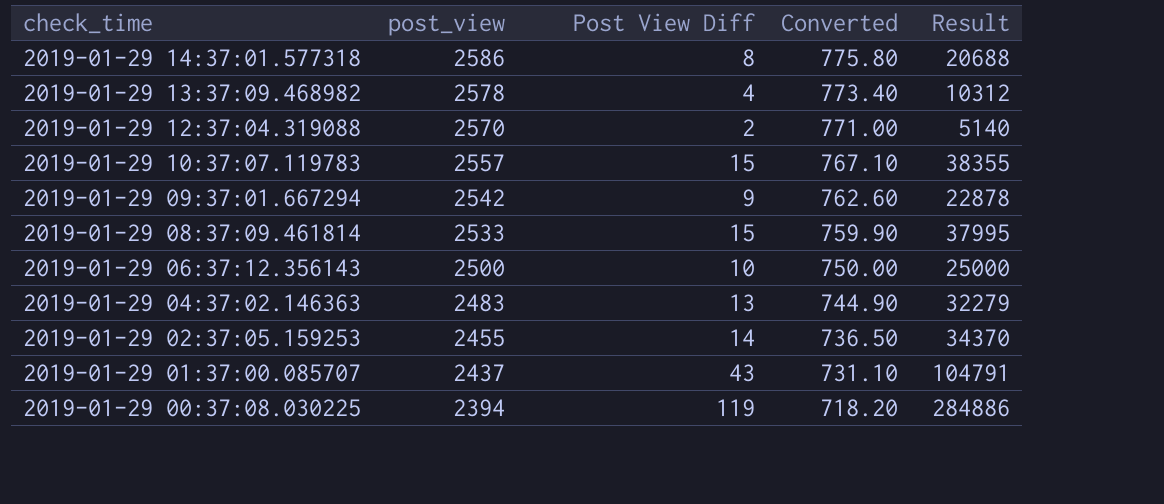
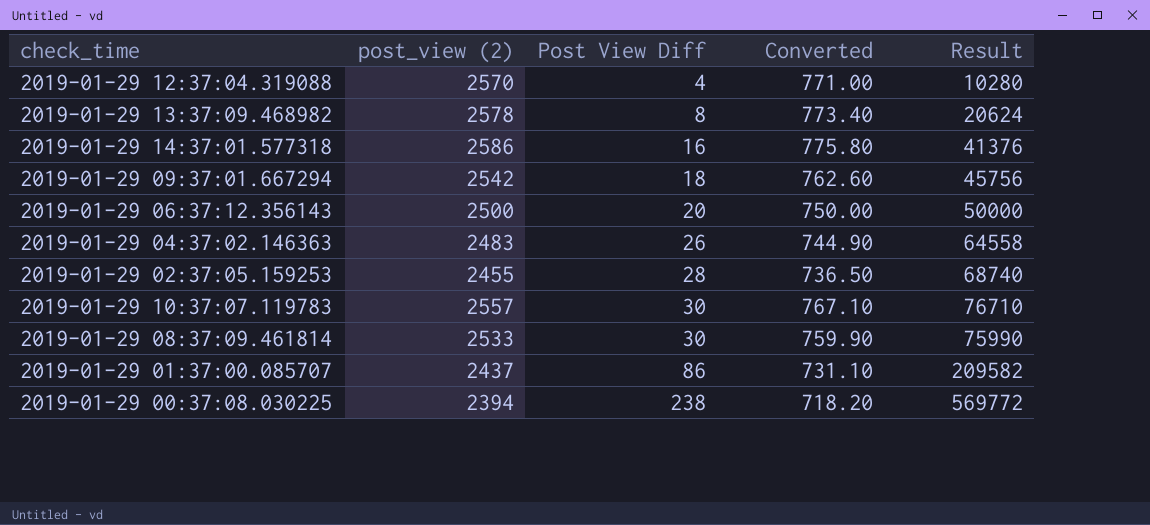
row order: check_time descending -> Post View Diff ascending
column name: post_view -> post_view (2)
2019-01-29 12:37:04.319088 | Post View Diff: 2 -> 4
2019-01-29 12:37:04.319088 | Result: 5140 -> 10280
2019-01-29 13:37:09.468982 | Post View Diff: 4 -> 8
2019-01-29 13:37:09.468982 | Result: 10312 -> 20624
2019-01-29 14:37:01.577318 | Post View Diff: 8 -> 16
2019-01-29 14:37:01.577318 | Result: 20688 -> 41376
2019-01-29 09:37:01.667294 | Post View Diff: 9 -> 18
2019-01-29 09:37:01.667294 | Result: 22878 -> 45756
2019-01-29 06:37:12.356143 | Post View Diff: 10 -> 20
2019-01-29 06:37:12.356143 | Result: 25000 -> 50000
2019-01-29 04:37:02.146363 | Post View Diff: 13 -> 26
2019-01-29 04:37:02.146363 | Result: 32279 -> 64558
2019-01-29 02:37:05.159253 | Post View Diff: 14 -> 28
2019-01-29 02:37:05.159253 | Result: 34370 -> 68740
2019-01-29 10:37:07.119783 | Post View Diff: 15 -> 30
2019-01-29 10:37:07.119783 | Result: 38355 -> 76710
2019-01-29 08:37:09.461814 | Post View Diff: 15 -> 30
2019-01-29 08:37:09.461814 | Result: 37995 -> 75990
2019-01-29 01:37:00.085707 | Post View Diff: 43 -> 86
2019-01-29 01:37:00.085707 | Result: 104791 -> 209582
2019-01-29 00:37:08.030225 | Post View Diff: 119 -> 238
2019-01-29 00:37:08.030225 | Result: 284886 -> 569772

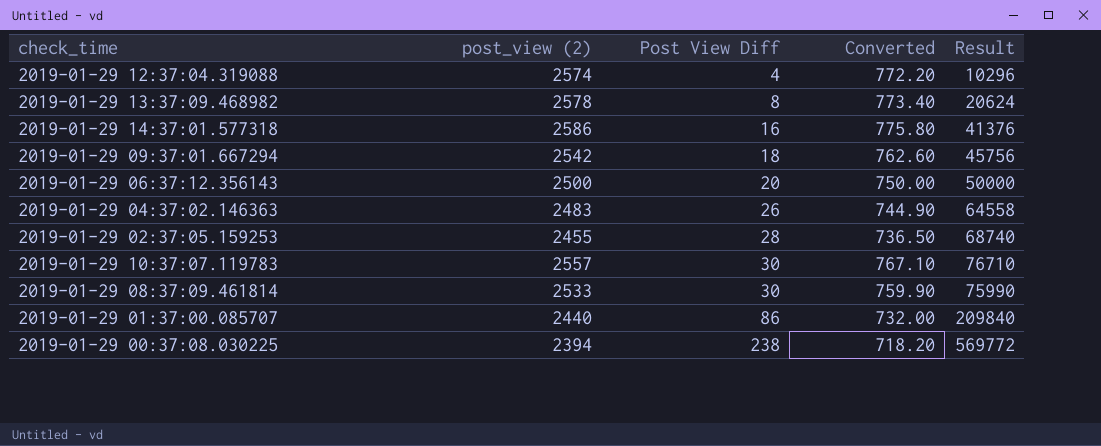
2019-01-29 12:37:04.319088 | post_view (2): 2570 -> 2574
2019-01-29 12:37:04.319088 | Converted: 771.00 -> 772.20
2019-01-29 12:37:04.319088 | Result: 10280 -> 10296
2019-01-29 01:37:00.085707 | post_view (2): 2437 -> 2440
2019-01-29 01:37:00.085707 | Converted: 731.10 -> 732.00
2019-01-29 01:37:00.085707 | Result: 209582 -> 209840

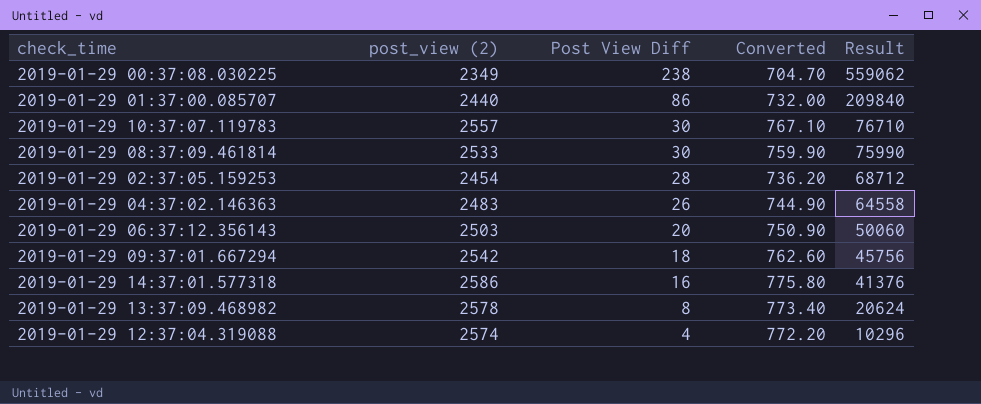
row order: Post View Diff ascending -> Post View Diff descending
2019-01-29 00:37:08.030225 | post_view (2): 2394 -> 2349
2019-01-29 00:37:08.030225 | Converted: 718.20 -> 704.70
2019-01-29 00:37:08.030225 | Result: 569772 -> 559062
2019-01-29 02:37:05.159253 | post_view (2): 2455 -> 2454
2019-01-29 02:37:05.159253 | Converted: 736.50 -> 736.20
2019-01-29 02:37:05.159253 | Result: 68740 -> 68712
2019-01-29 06:37:12.356143 | post_view (2): 2500 -> 2503
2019-01-29 06:37:12.356143 | Converted: 750.00 -> 750.90
2019-01-29 06:37:12.356143 | Result: 50000 -> 50060

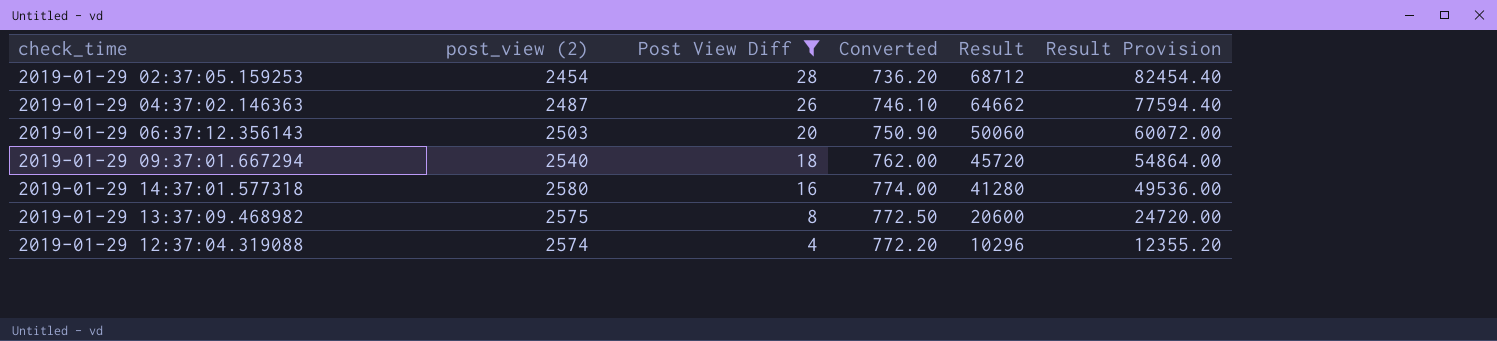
filter: none -> Post View Diff <= 28
column Result Provision | formula: none -> [Result] * 1.2
2019-01-29 04:37:02.146363 | post_view (2): 2483 -> 2487
2019-01-29 04:37:02.146363 | Converted: 744.90 -> 746.10
2019-01-29 04:37:02.146363 | Result: 64558 -> 64662
2019-01-29 09:37:01.667294 | post_view (2): 2542 -> 2540
2019-01-29 09:37:01.667294 | Converted: 762.60 -> 762.00
2019-01-29 09:37:01.667294 | Result: 45756 -> 45720
2019-01-29 14:37:01.577318 | post_view (2): 2586 -> 2580
2019-01-29 14:37:01.577318 | Converted: 775.80 -> 774.00
2019-01-29 14:37:01.577318 | Result: 41376 -> 41280
2019-01-29 13:37:09.468982 | post_view (2): 2578 -> 2575
2019-01-29 13:37:09.468982 | Converted: 773.40 -> 772.50
2019-01-29 13:37:09.468982 | Result: 20624 -> 20600

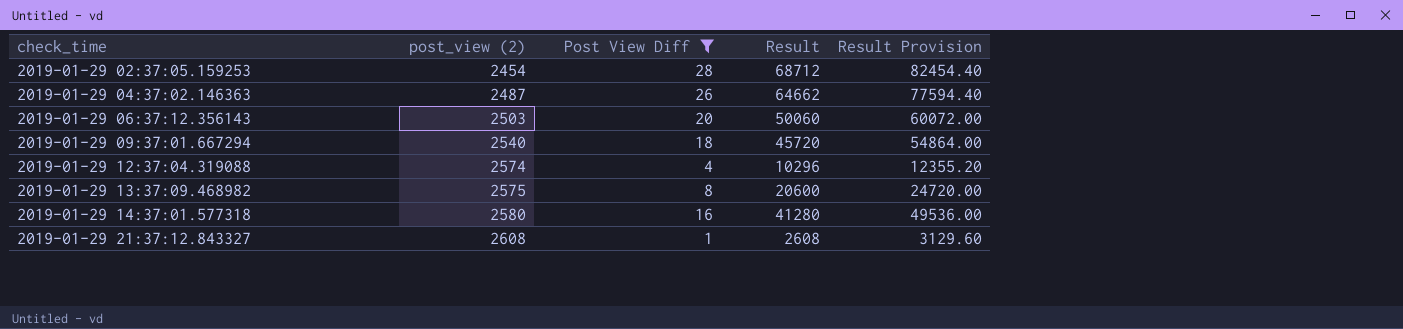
row order: Post View Diff descending -> check_time ascending
column Converted | formula: [post_view (2)] * 0.3 -> none
row 2019-01-29 21:37:12.843327: none -> 2608 | 1 | 2608 | 3129.60

